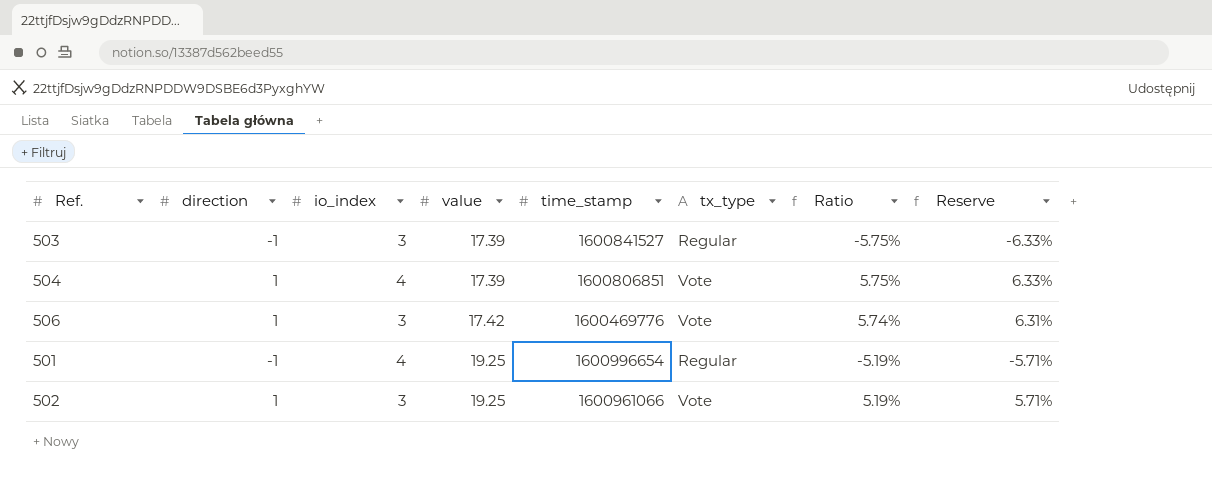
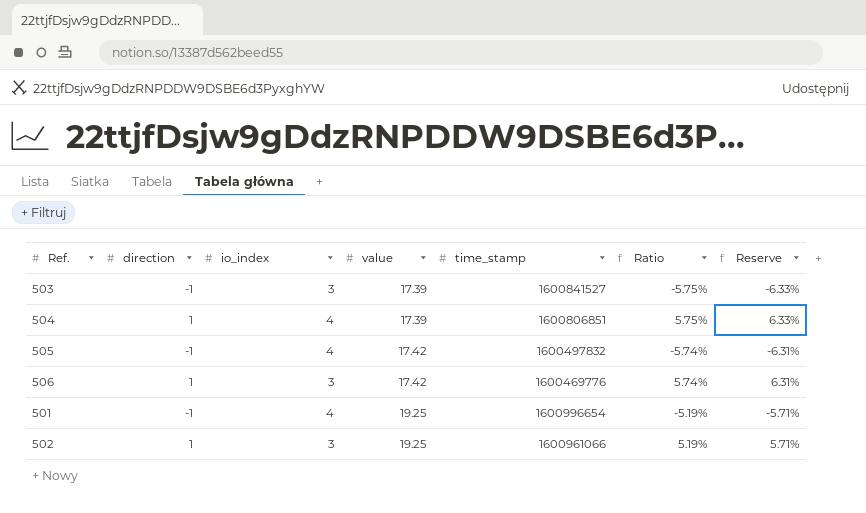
column tx_type | position: 6 -> none
row 505: none -> -1 | 4 | 17.42 | 1600497832 | -5.74% | -6.31%

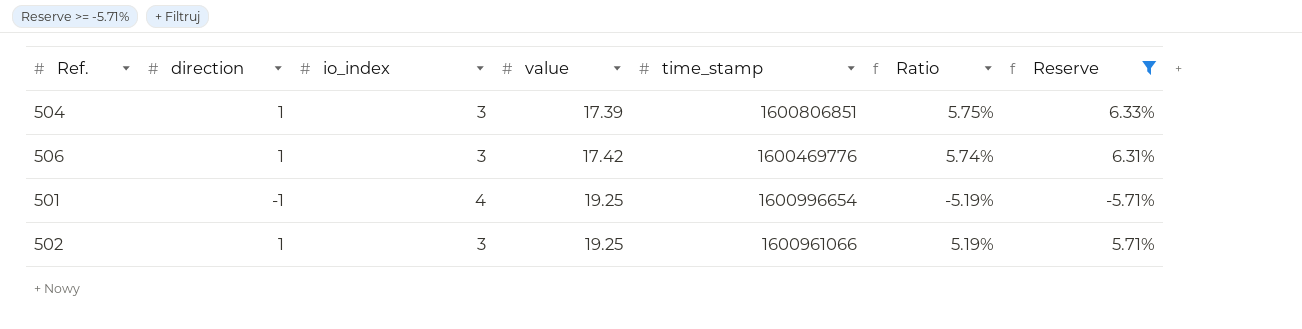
filter: none -> Reserve >= -5.71%
504 | io_index: 4 -> 3

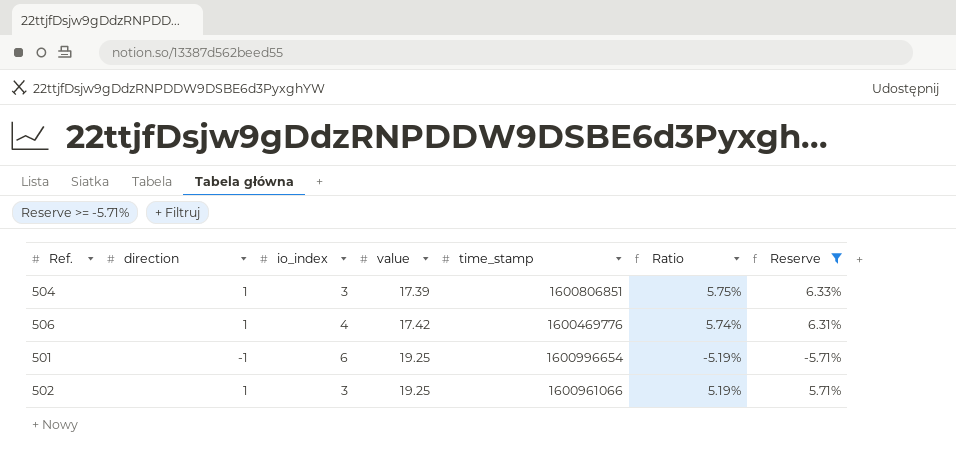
506 | io_index: 3 -> 4
501 | io_index: 4 -> 6

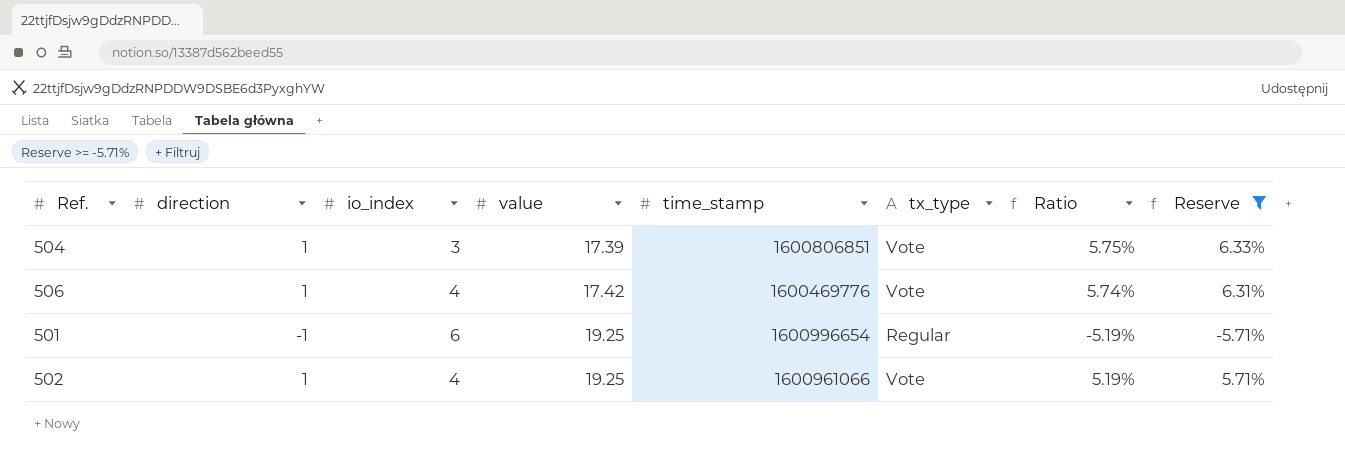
column tx_type | position: none -> 6
502 | io_index: 3 -> 4

